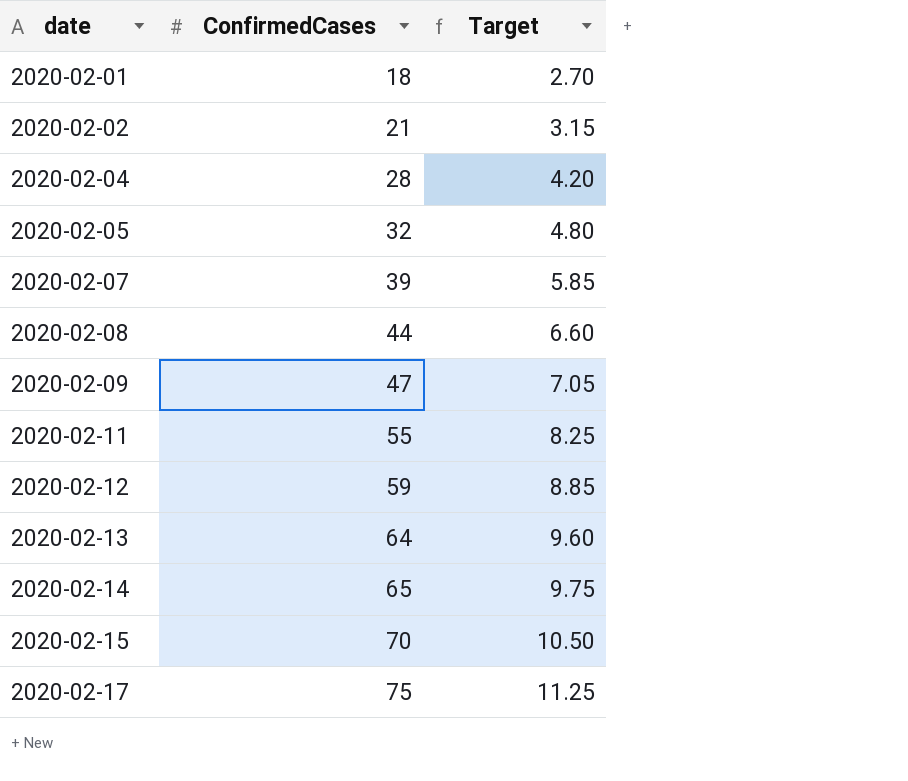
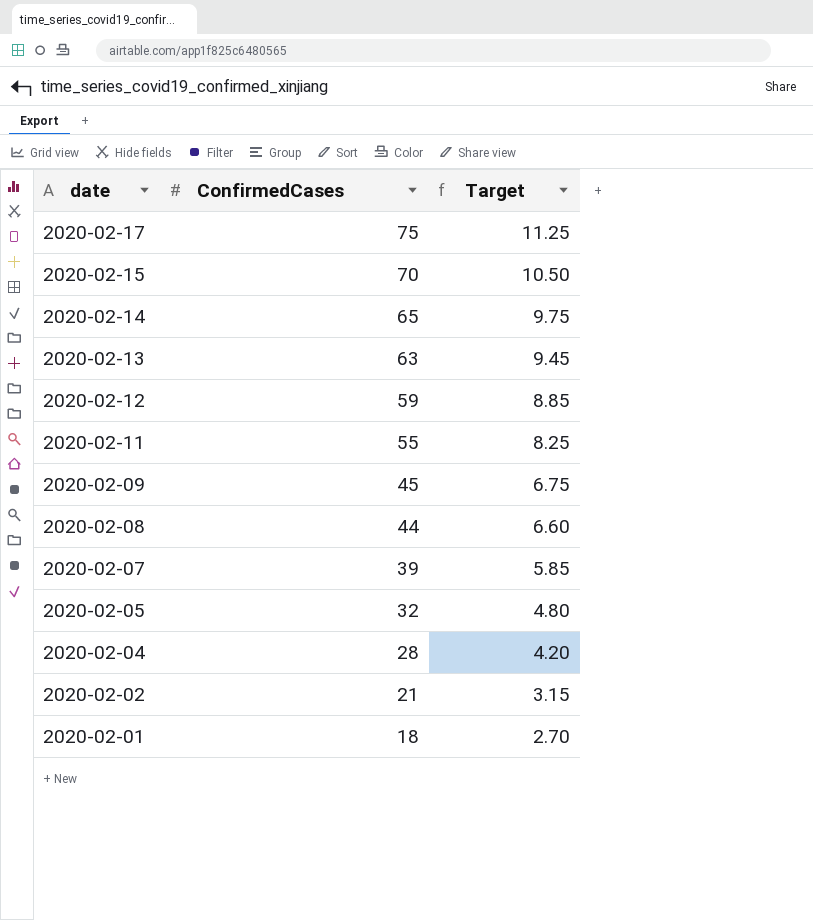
row order: date ascending -> date descending
2020-02-13 | ConfirmedCases: 64 -> 63
2020-02-13 | Target: 9.60 -> 9.45
2020-02-09 | ConfirmedCases: 47 -> 45
2020-02-09 | Target: 7.05 -> 6.75

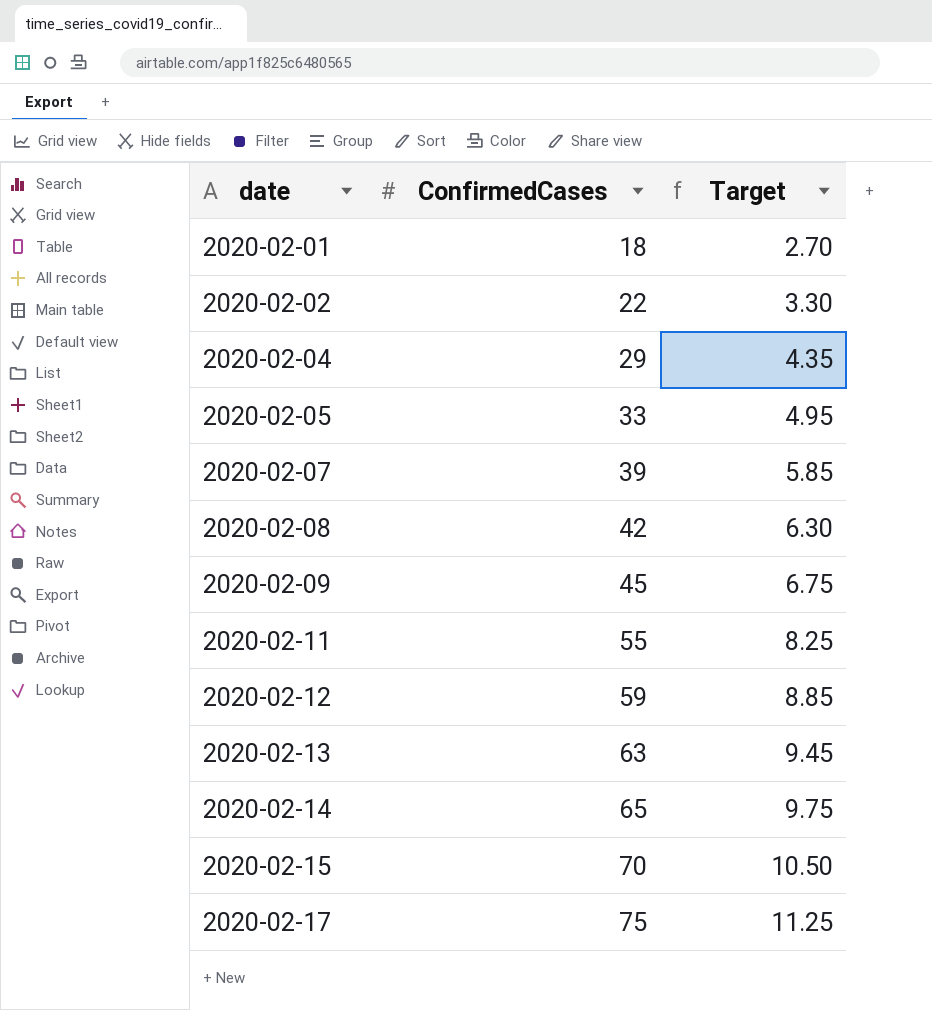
row order: date descending -> date ascending
2020-02-02 | ConfirmedCases: 21 -> 22
2020-02-02 | Target: 3.15 -> 3.30
2020-02-04 | ConfirmedCases: 28 -> 29
2020-02-04 | Target: 4.20 -> 4.35
2020-02-05 | ConfirmedCases: 32 -> 33
2020-02-05 | Target: 4.80 -> 4.95
2020-02-08 | ConfirmedCases: 44 -> 42
2020-02-08 | Target: 6.60 -> 6.30

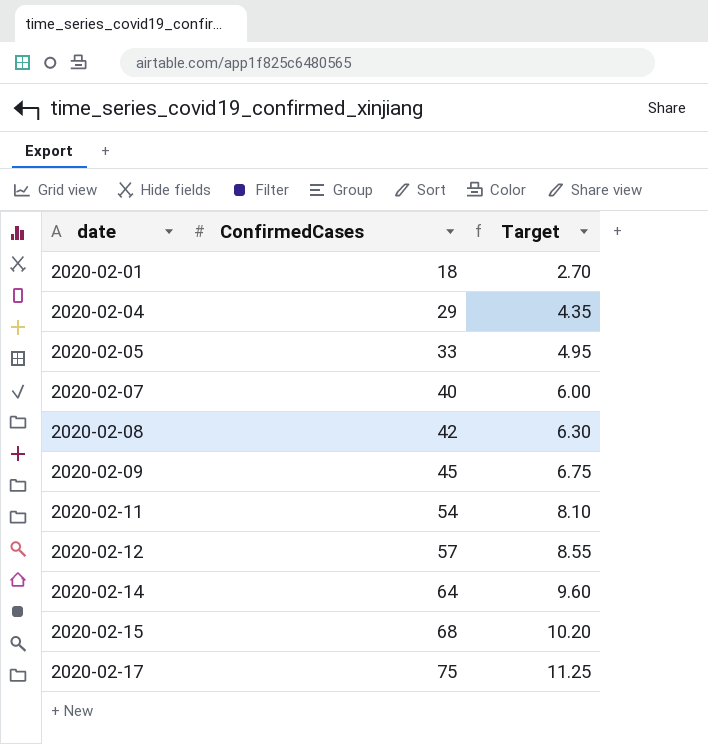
row 2020-02-02: 22 | 3.30 -> none
row 2020-02-13: 63 | 9.45 -> none
2020-02-07 | ConfirmedCases: 39 -> 40
2020-02-07 | Target: 5.85 -> 6.00
2020-02-11 | ConfirmedCases: 55 -> 54
2020-02-11 | Target: 8.25 -> 8.10
2020-02-12 | ConfirmedCases: 59 -> 57
2020-02-12 | Target: 8.85 -> 8.55
2020-02-14 | ConfirmedCases: 65 -> 64
2020-02-14 | Target: 9.75 -> 9.60
2020-02-15 | ConfirmedCases: 70 -> 68
2020-02-15 | Target: 10.50 -> 10.20

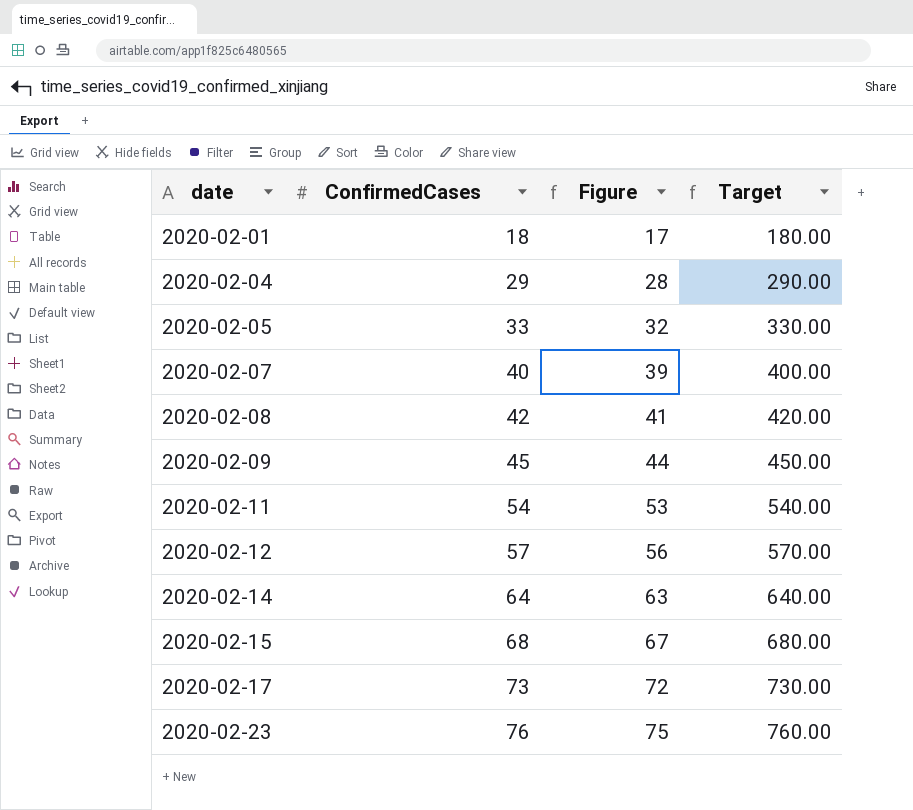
column Figure | formula: none -> [ConfirmedCases] - 1
column Target | formula: [ConfirmedCases] * 0.15 -> [ConfirmedCases] * 10
2020-02-17 | ConfirmedCases: 75 -> 73
row 2020-02-23: none -> 76 | 75 | 760.00

